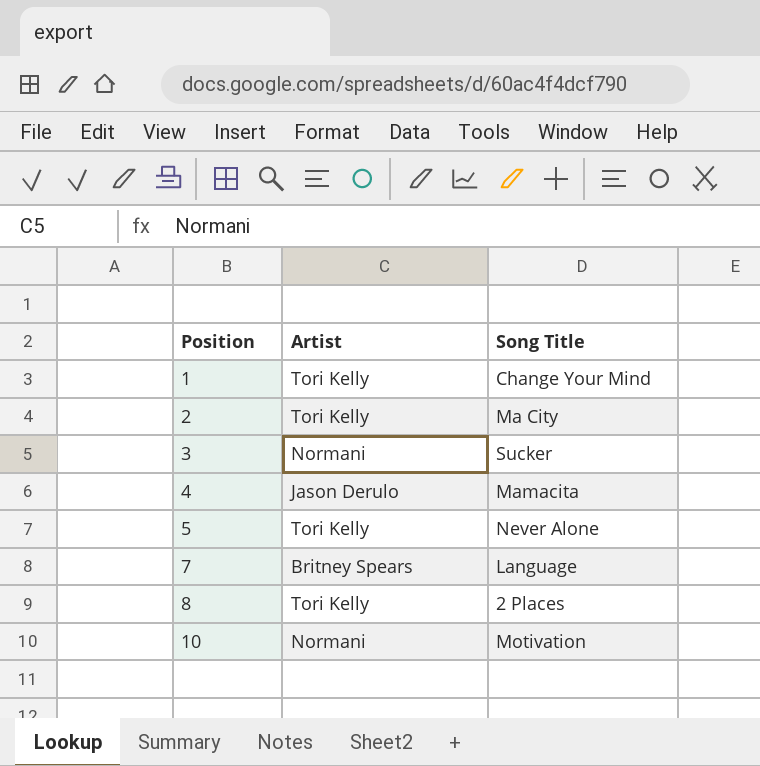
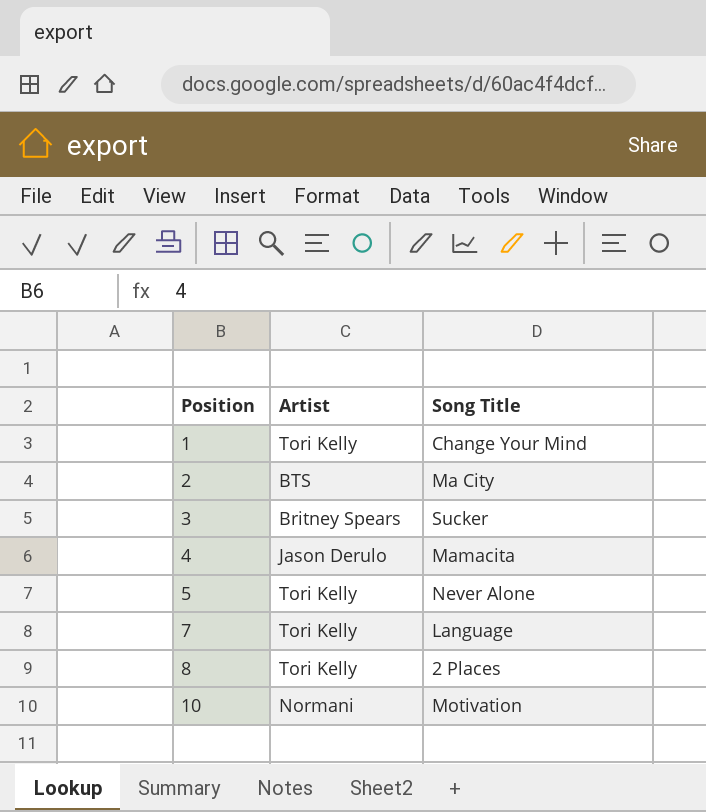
2 | Artist: Tori Kelly -> BTS
3 | Artist: Normani -> Britney Spears
7 | Artist: Britney Spears -> Tori Kelly

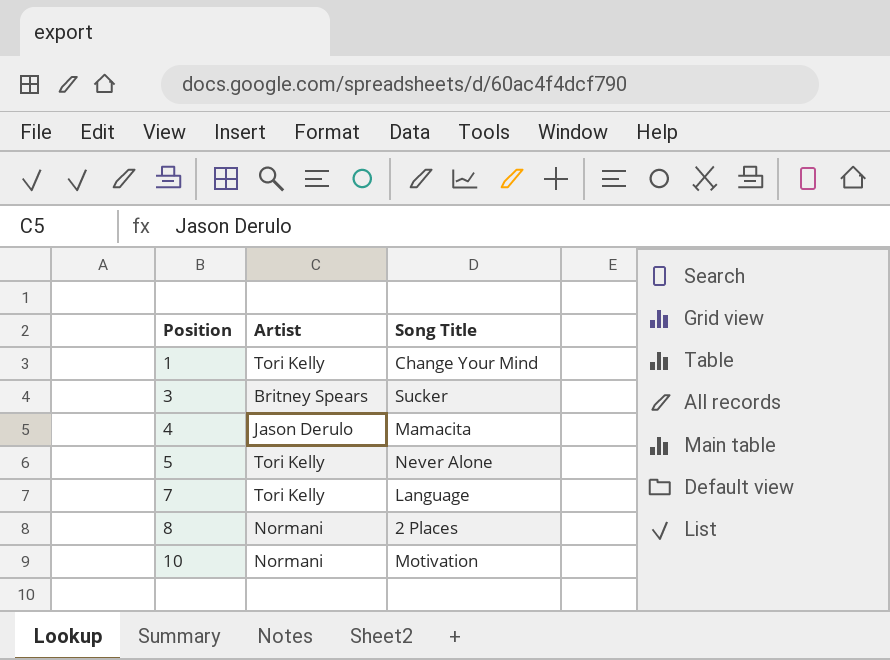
row 2: BTS | Ma City -> none
8 | Artist: Tori Kelly -> Normani

